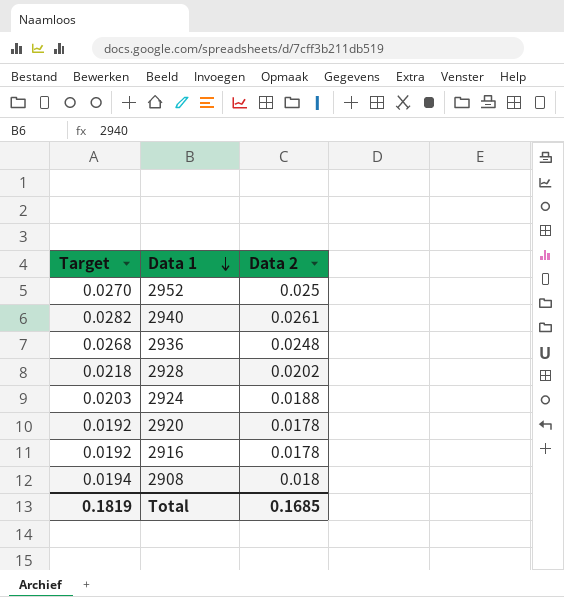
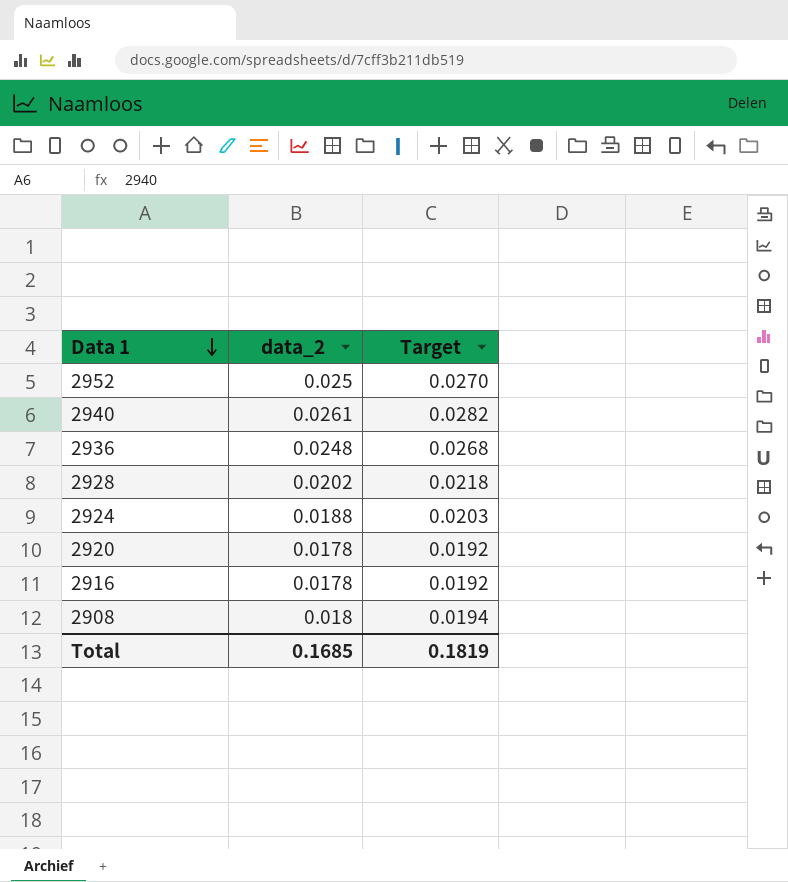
column name: Data 2 -> data_2
column Target | position: 1 -> 3

